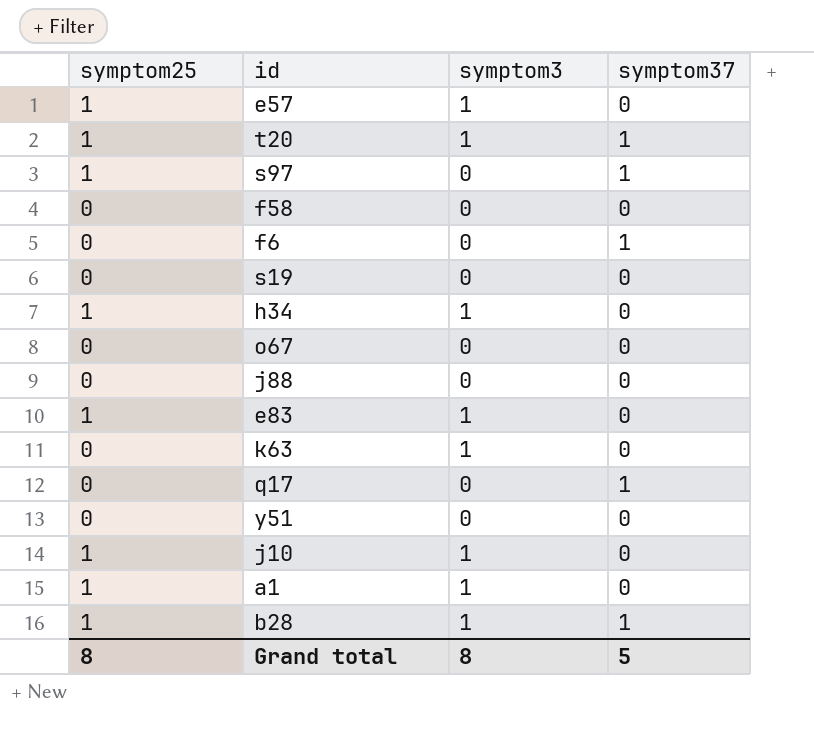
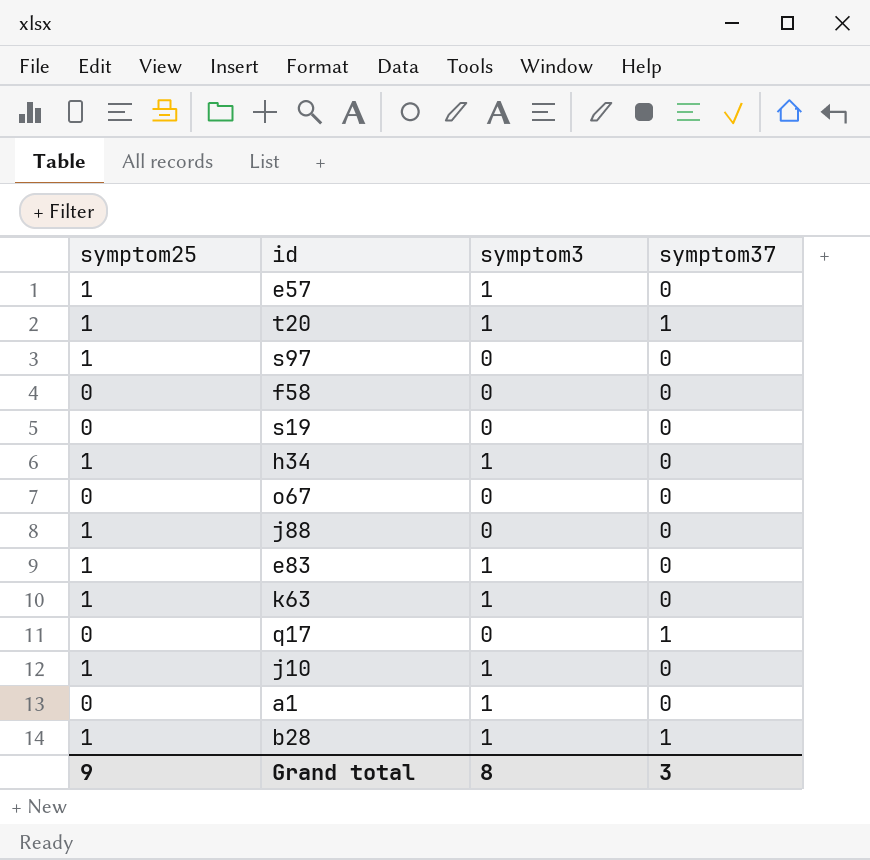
row f6: 0 | 0 | 1 -> none
row y51: 0 | 0 | 0 -> none
s97 | symptom37: 1 -> 0
j88 | symptom25: 0 -> 1
k63 | symptom25: 0 -> 1
a1 | symptom25: 1 -> 0
Grand total | symptom25: 8 -> 9
Grand total | symptom37: 5 -> 3

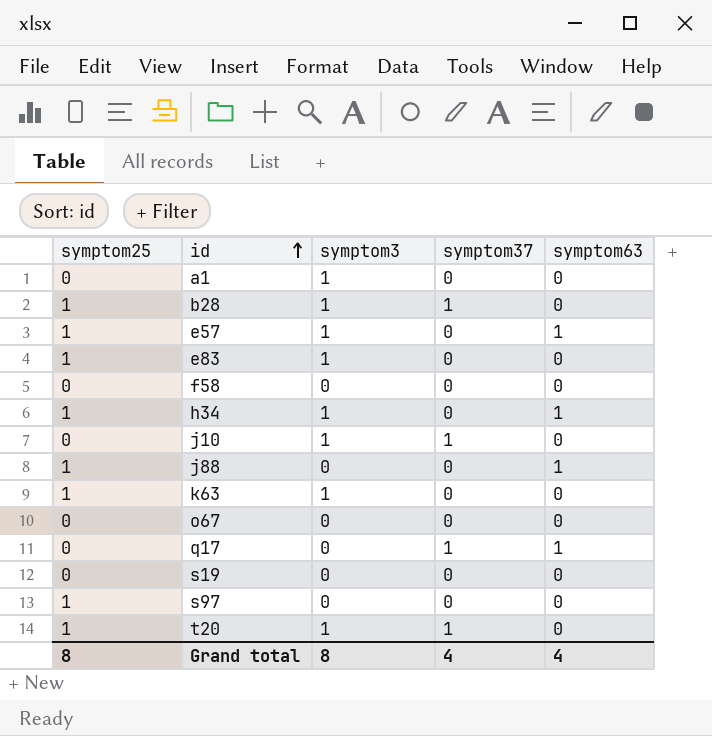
row order: none -> id ascending
column symptom63 | position: none -> 5
j10 | symptom25: 1 -> 0
j10 | symptom37: 0 -> 1
Grand total | symptom25: 9 -> 8
Grand total | symptom37: 3 -> 4

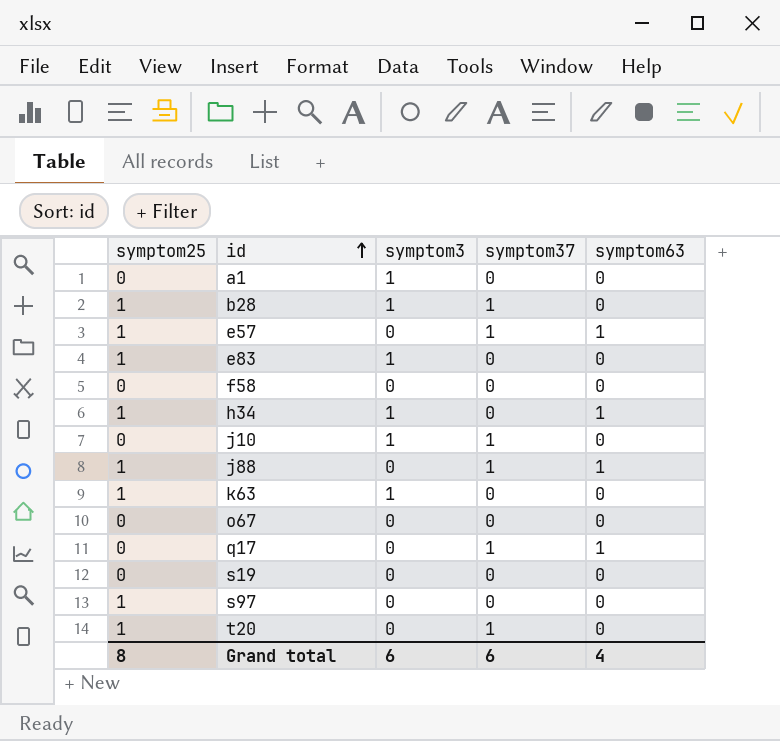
e57 | symptom3: 1 -> 0
e57 | symptom37: 0 -> 1
j88 | symptom37: 0 -> 1
t20 | symptom3: 1 -> 0
Grand total | symptom3: 8 -> 6
Grand total | symptom37: 4 -> 6

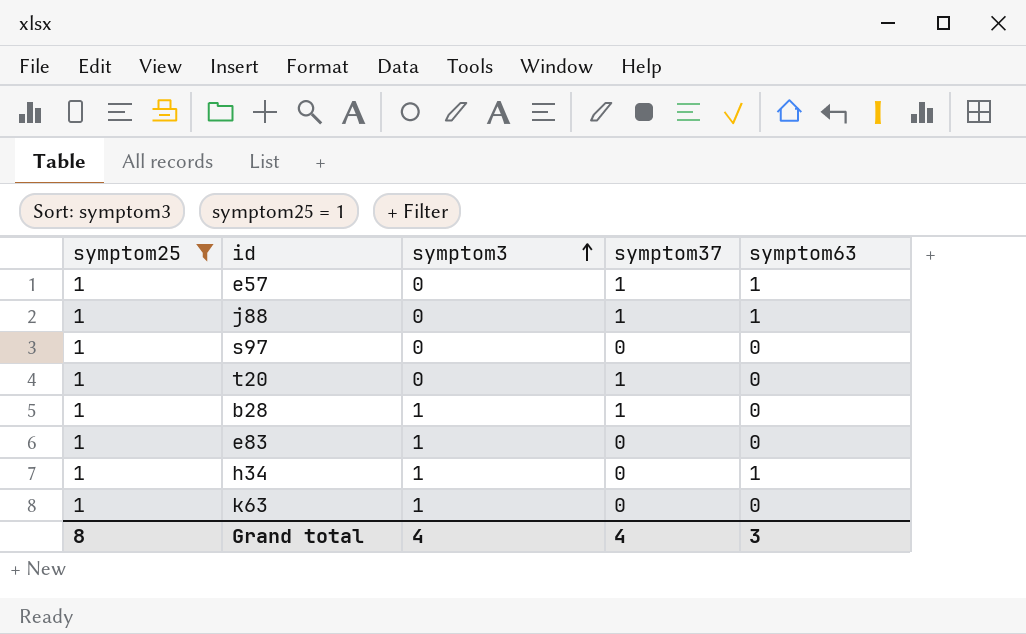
filter: none -> symptom25 = 1
row order: id ascending -> symptom3 ascending
Grand total | symptom3: 6 -> 4
Grand total | symptom37: 6 -> 4
Grand total | symptom63: 4 -> 3

